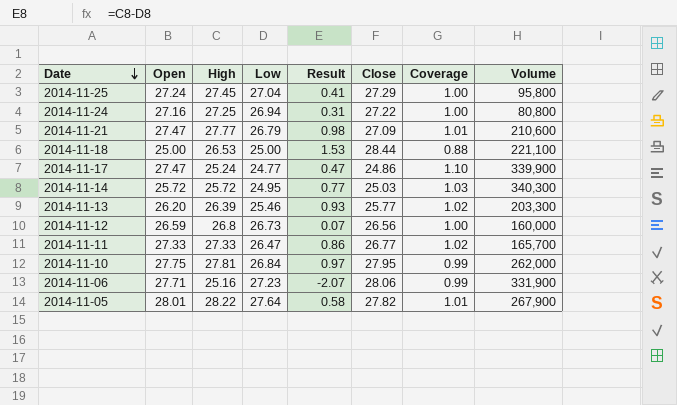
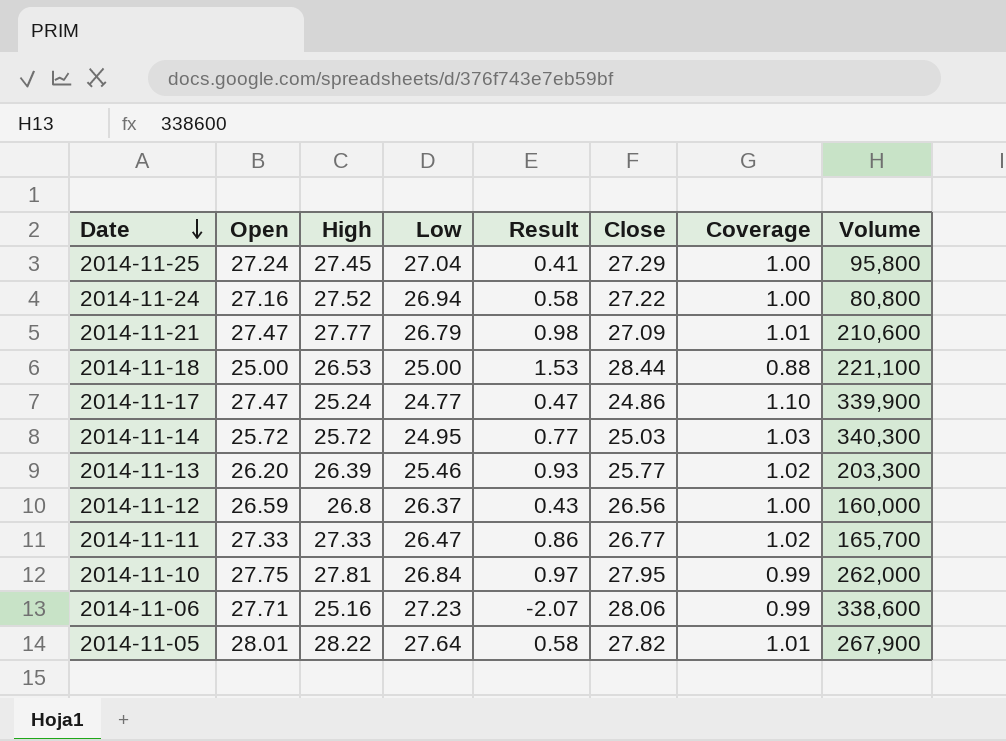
2014-11-24 | High: 27.25 -> 27.52
2014-11-24 | Result: 0.31 -> 0.58
2014-11-12 | Low: 26.73 -> 26.37
2014-11-12 | Result: 0.07 -> 0.43
2014-11-06 | Volume: 331,900 -> 338,600

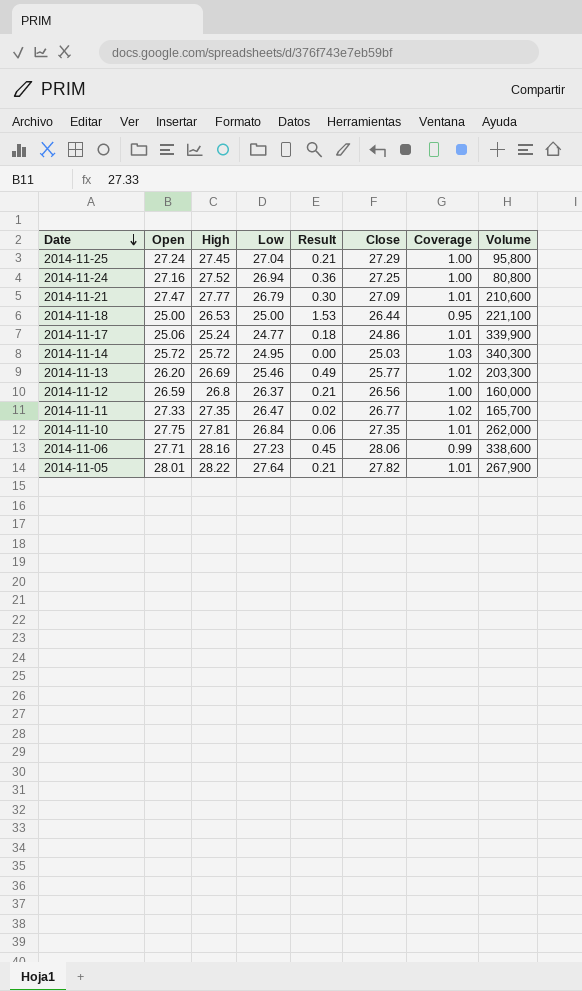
column Result | formula: [High] - [Low] -> [High] - [Open]
2014-11-24 | Close: 27.22 -> 27.25
2014-11-18 | Close: 28.44 -> 26.44
2014-11-18 | Coverage: 0.88 -> 0.95
2014-11-17 | Open: 27.47 -> 25.06
2014-11-17 | Coverage: 1.10 -> 1.01
2014-11-13 | High: 26.39 -> 26.69
2014-11-11 | High: 27.33 -> 27.35
2014-11-10 | Close: 27.95 -> 27.35
2014-11-10 | Coverage: 0.99 -> 1.01
2014-11-06 | High: 25.16 -> 28.16

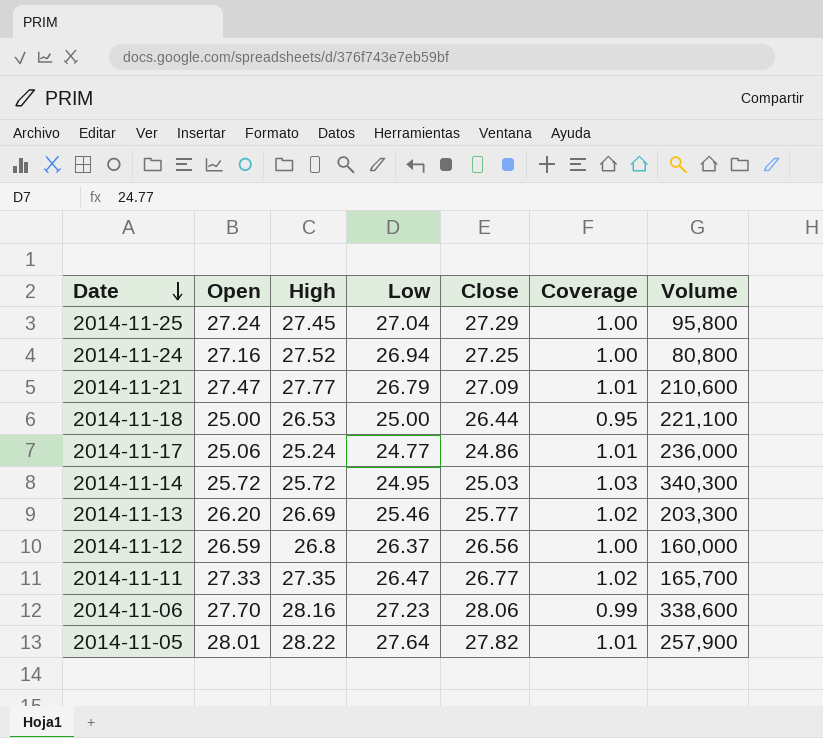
column Result | formula: [High] - [Open] -> none
row 2014-11-10: 27.75 | 27.81 | 26.84 | 0.06 | 27.35 | 1.01 | 262,000 -> none
2014-11-17 | Volume: 339,900 -> 236,000
2014-11-06 | Open: 27.71 -> 27.70
2014-11-05 | Volume: 267,900 -> 257,900

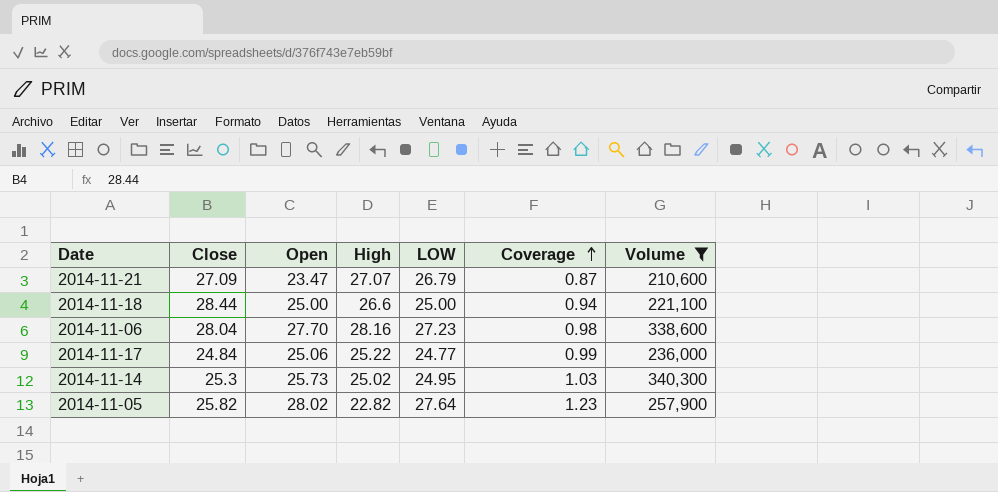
filter: none -> Volume >= 210,600
row order: Date descending -> Coverage ascending
column Close | position: 5 -> 2
column name: Low -> LOW
column Coverage | formula: [Open] / [Close] -> [Open] / [High]
2014-11-21 | Open: 27.47 -> 23.47
2014-11-21 | High: 27.77 -> 27.07
2014-11-18 | Close: 26.44 -> 28.44
2014-11-18 | High: 26.53 -> 26.6
2014-11-06 | Close: 28.06 -> 28.04
2014-11-17 | Close: 24.86 -> 24.84
2014-11-17 | High: 25.24 -> 25.22
2014-11-14 | Close: 25.03 -> 25.3
2014-11-14 | Open: 25.72 -> 25.73
2014-11-14 | High: 25.72 -> 25.02
2014-11-05 | Close: 27.82 -> 25.82
2014-11-05 | Open: 28.01 -> 28.02
2014-11-05 | High: 28.22 -> 22.82

